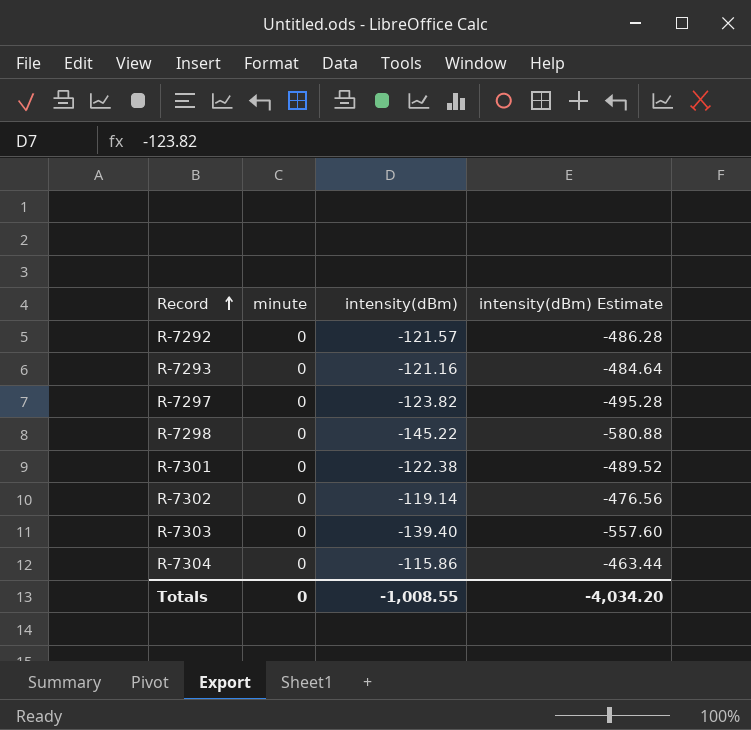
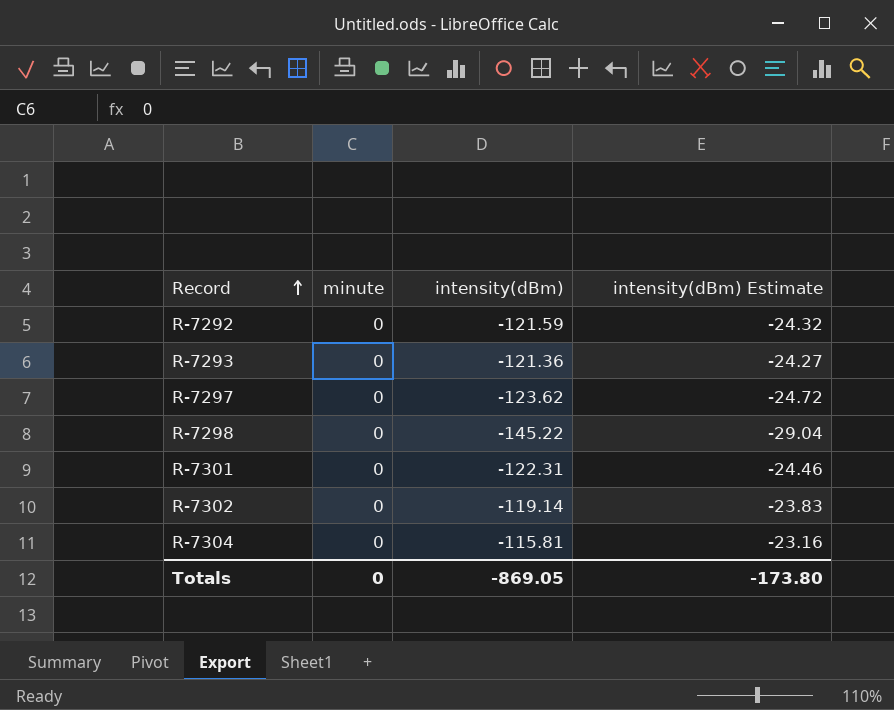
column intensity(dBm) Estimate | formula: [intensity(dBm)] * 4 -> [intensity(dBm)] * 0.2
row R-7303: 0 | -139.40 | -557.60 -> none
R-7292 | intensity(dBm): -121.57 -> -121.59
R-7293 | intensity(dBm): -121.16 -> -121.36
R-7297 | intensity(dBm): -123.82 -> -123.62
R-7301 | intensity(dBm): -122.38 -> -122.31
R-7304 | intensity(dBm): -115.86 -> -115.81
Totals | intensity(dBm): -1,008.55 -> -869.05
Totals | intensity(dBm) Estimate: -4,034.20 -> -173.80

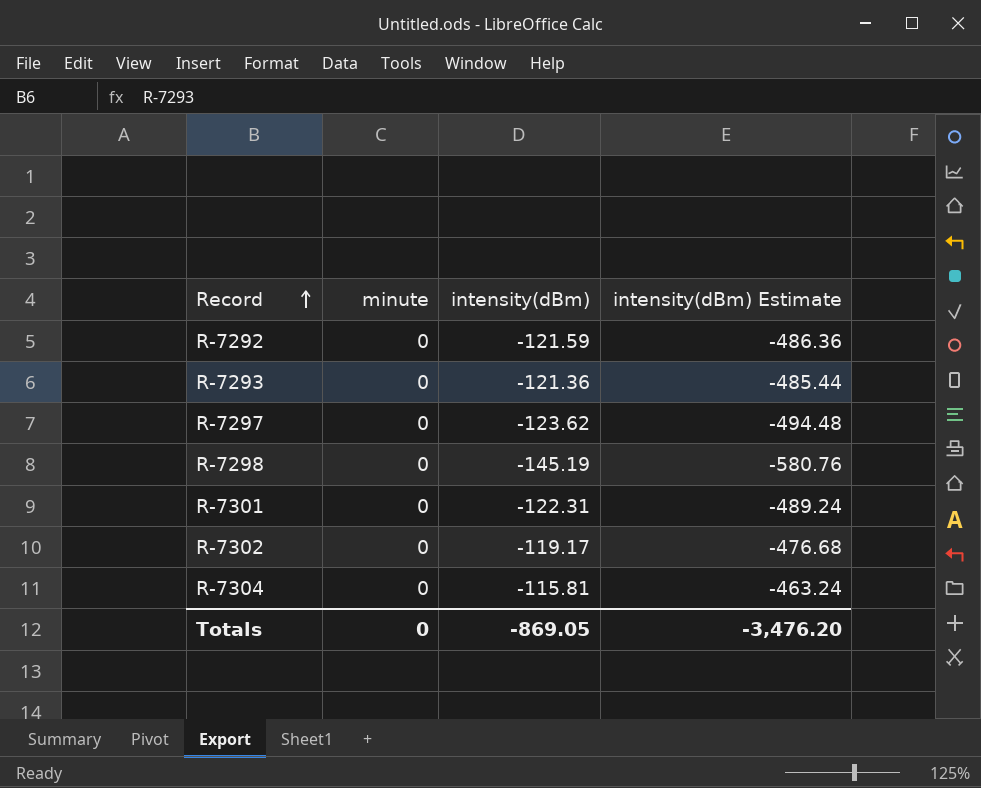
column intensity(dBm) Estimate | formula: [intensity(dBm)] * 0.2 -> [intensity(dBm)] * 4
R-7298 | intensity(dBm): -145.22 -> -145.19
R-7302 | intensity(dBm): -119.14 -> -119.17
Totals | intensity(dBm) Estimate: -173.80 -> -3,476.20

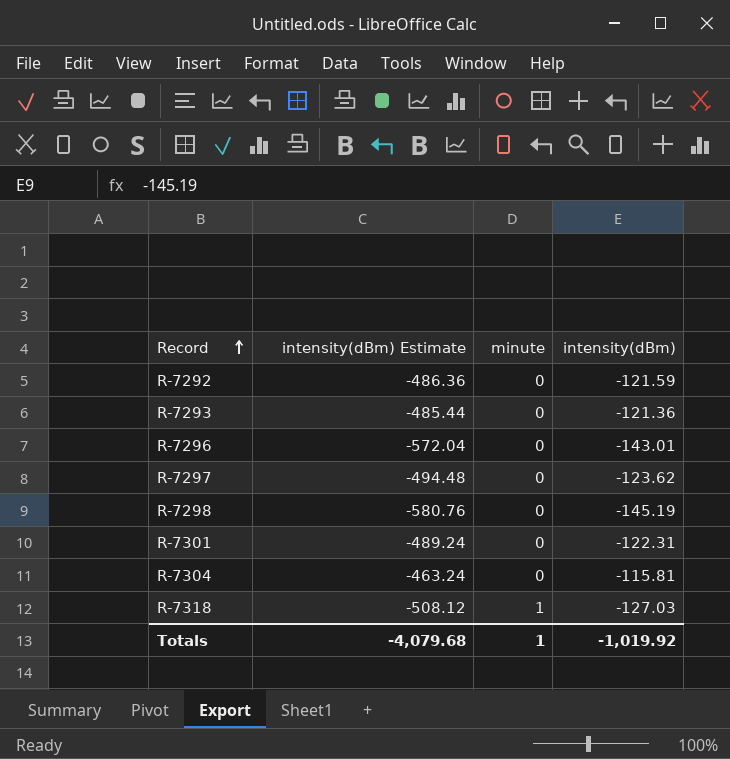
column intensity(dBm) Estimate | position: 4 -> 2
row R-7302: 0 | -119.17 | -476.68 -> none
row R-7296: none -> -572.04 | 0 | -143.01
row R-7318: none -> -508.12 | 1 | -127.03
Totals | intensity(dBm) Estimate: -3,476.20 -> -4,079.68
Totals | minute: 0 -> 1
Totals | intensity(dBm): -869.05 -> -1,019.92

